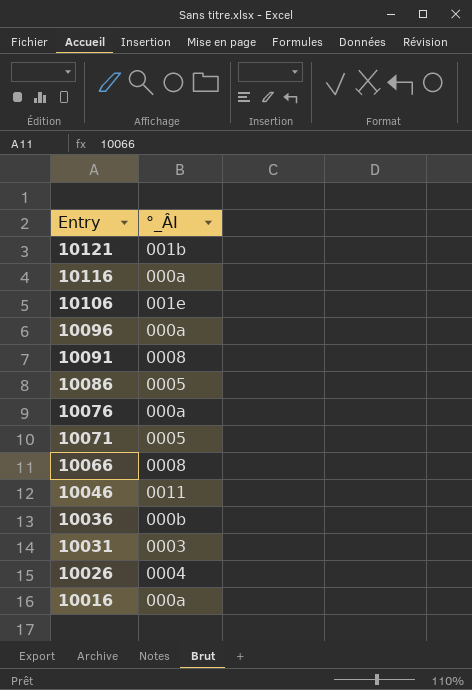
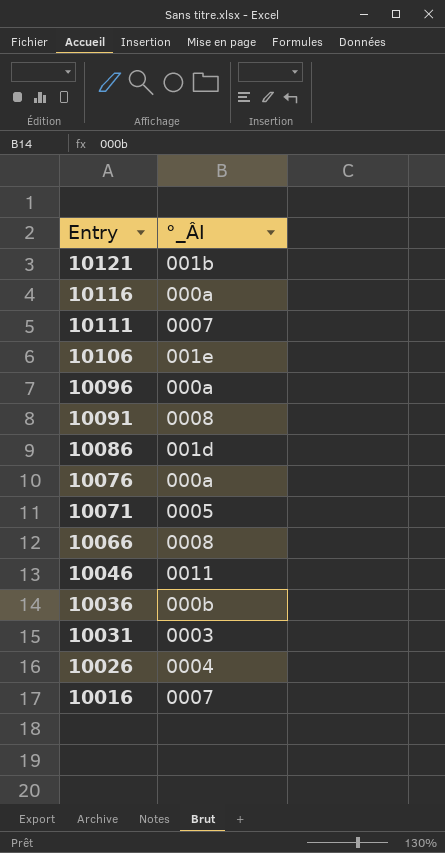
row 10111: none -> 0007
10086 | °_ÂI: 0005 -> 001d
10016 | °_ÂI: 000a -> 0007

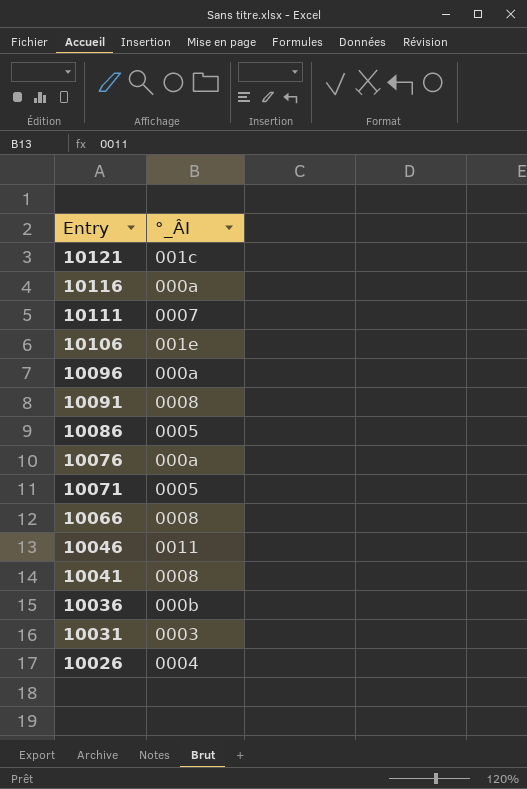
row 10016: 0007 -> none
10121 | °_ÂI: 001b -> 001c
10086 | °_ÂI: 001d -> 0005
row 10041: none -> 0008

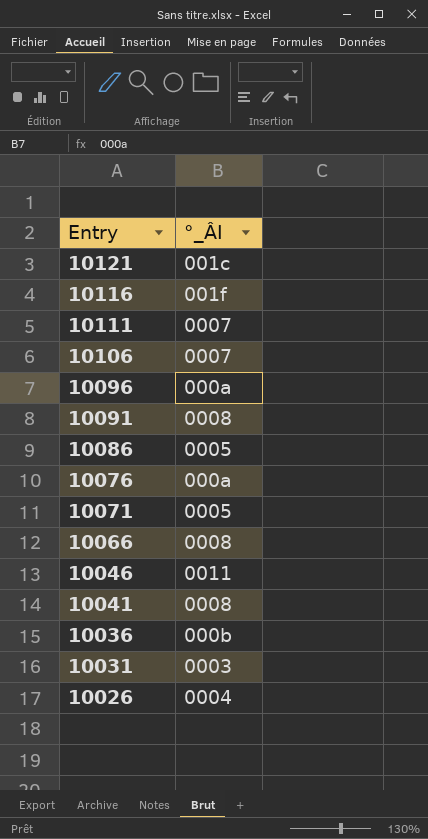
10116 | °_ÂI: 000a -> 001f
10106 | °_ÂI: 001e -> 0007

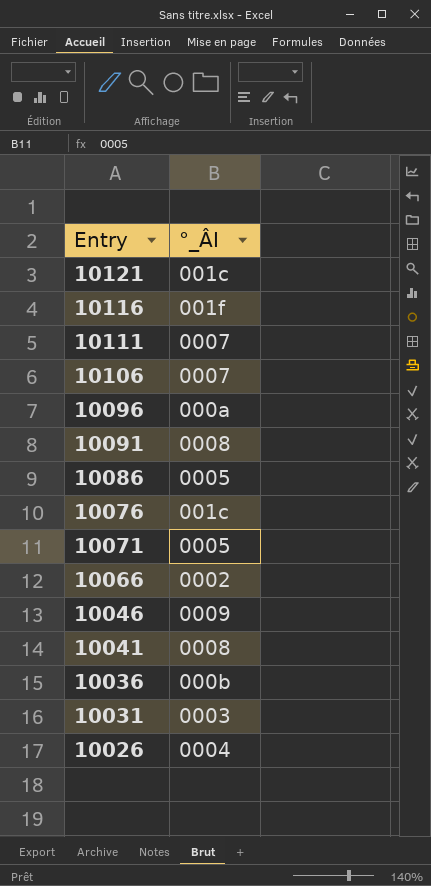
10076 | °_ÂI: 000a -> 001c
10066 | °_ÂI: 0008 -> 0002
10046 | °_ÂI: 0011 -> 0009

